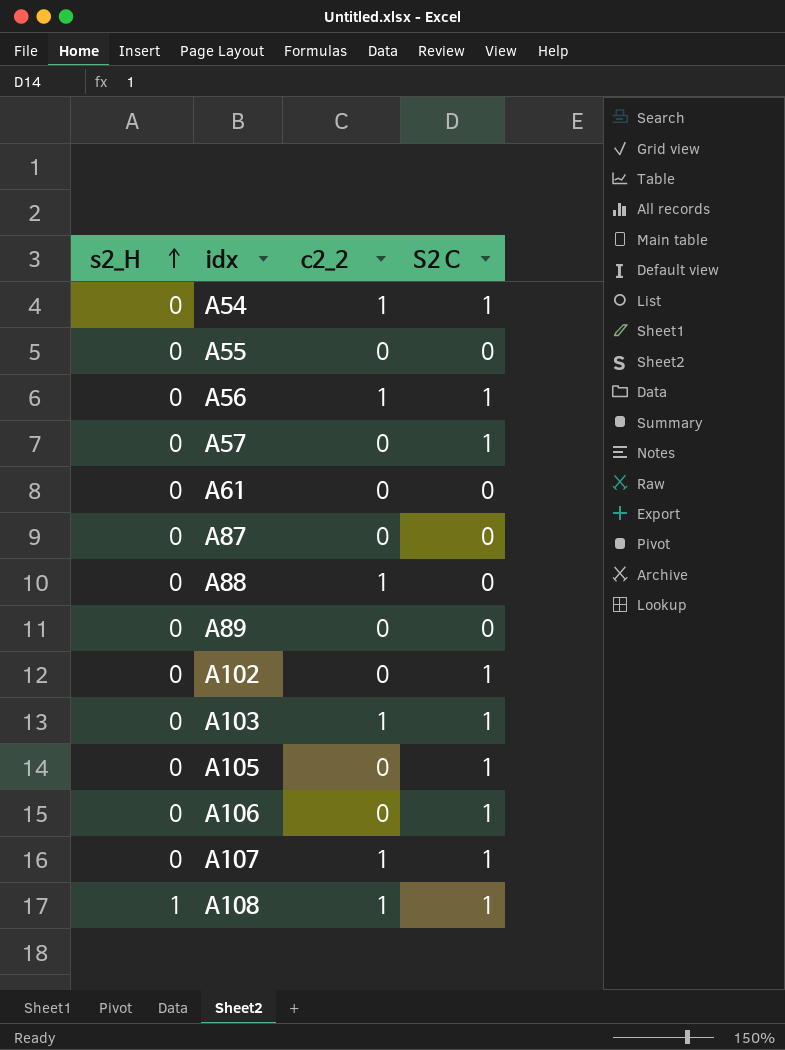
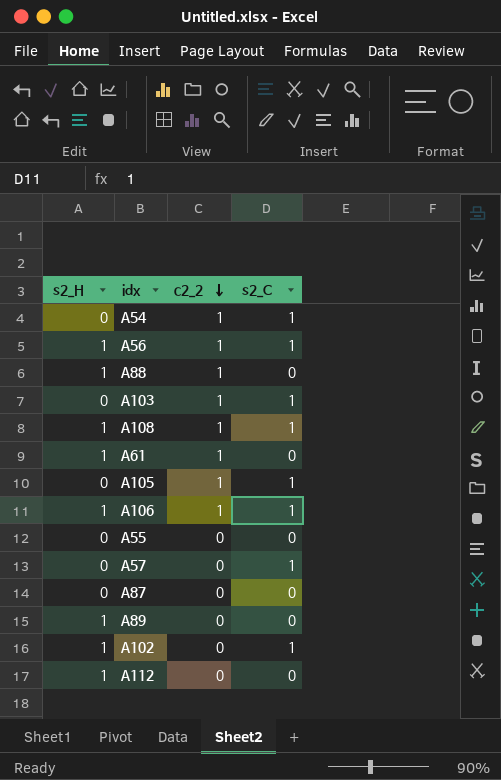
row order: s2_H ascending -> c2_2 descending
column name: S2 C -> s2_C
row A107: 0 | 1 | 1 -> none
A56 | s2_H: 0 -> 1
A88 | s2_H: 0 -> 1
A61 | s2_H: 0 -> 1
A61 | c2_2: 0 -> 1
A105 | c2_2: 0 -> 1
A106 | s2_H: 0 -> 1
A106 | c2_2: 0 -> 1
A89 | s2_H: 0 -> 1
A102 | s2_H: 0 -> 1
row A112: none -> 1 | 0 | 0

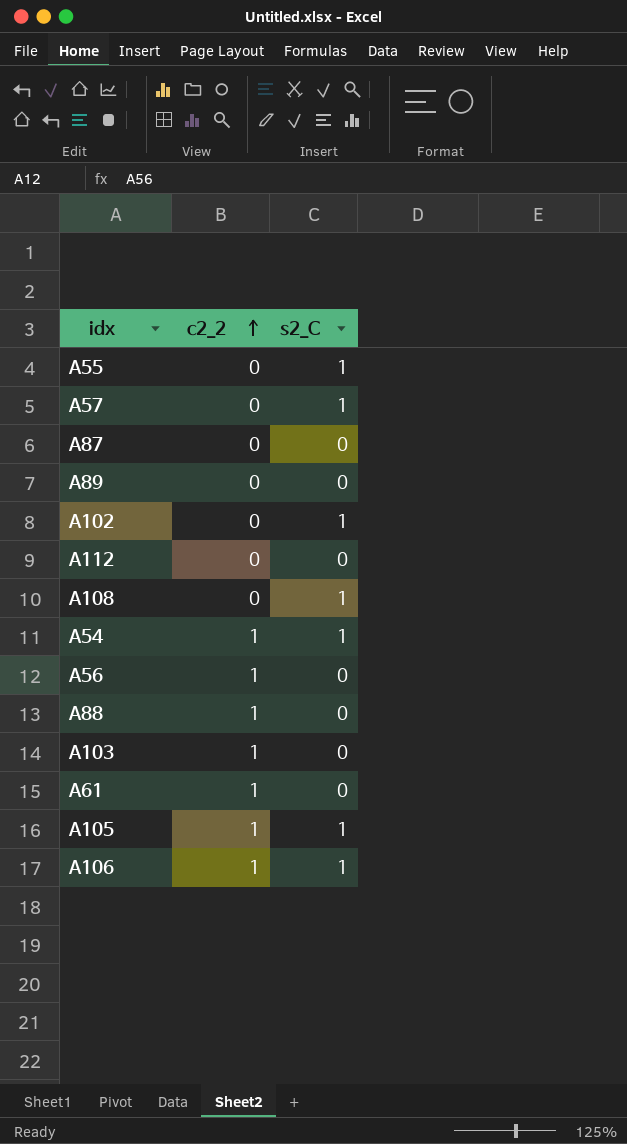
row order: c2_2 descending -> c2_2 ascending
column s2_H | position: 1 -> none
A55 | s2_C: 0 -> 1
A108 | c2_2: 1 -> 0
A56 | s2_C: 1 -> 0
A103 | s2_C: 1 -> 0

